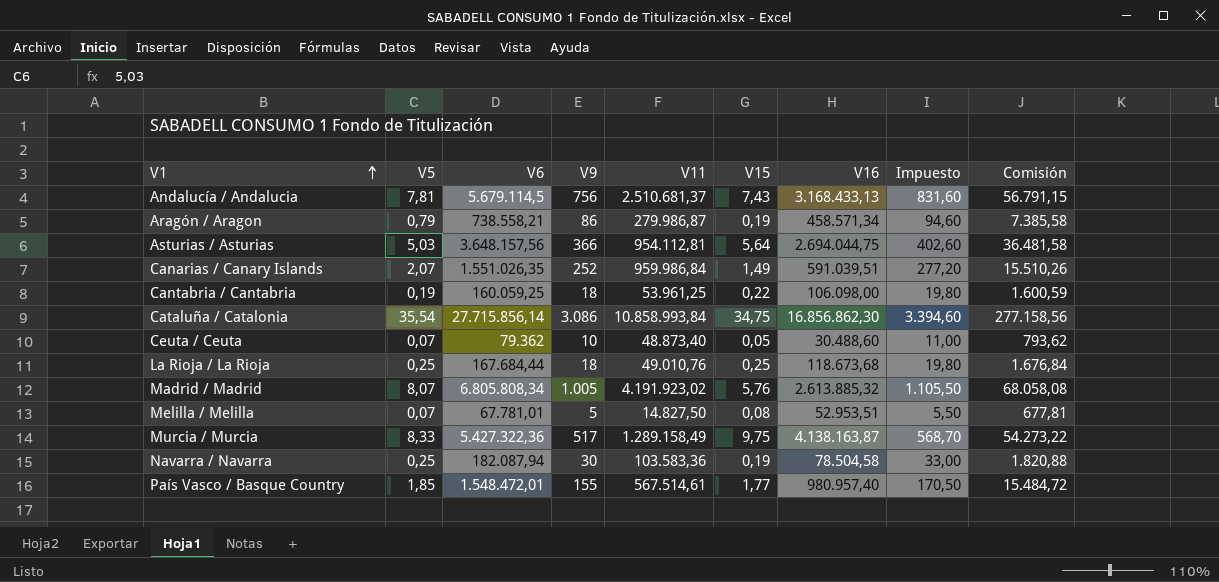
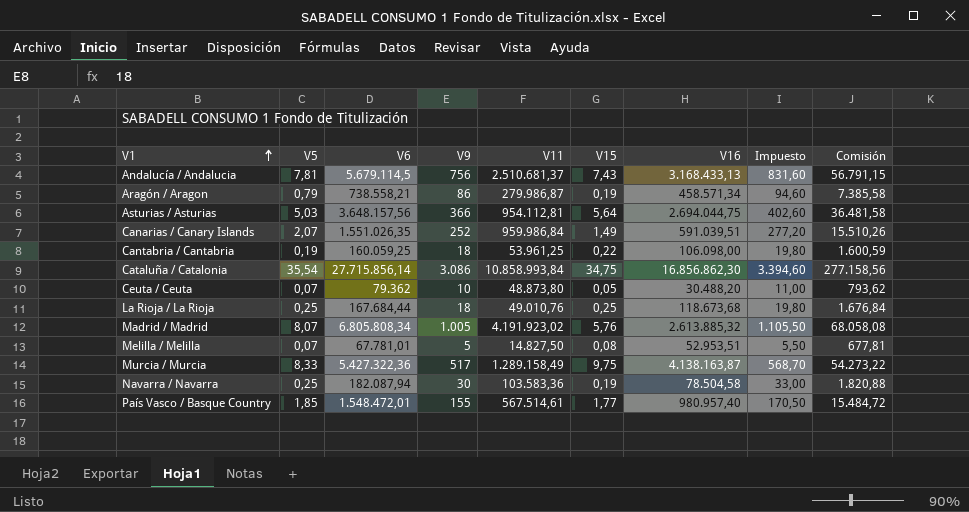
Ceuta / Ceuta | V11: 48.873,40 -> 48.873,80
Ceuta / Ceuta | V16: 30.488,60 -> 30.488,20

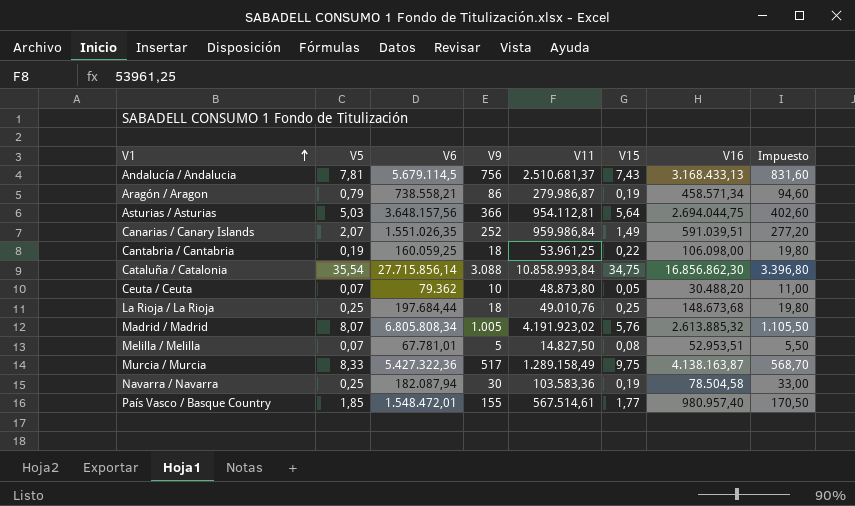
column Comisión | formula: [V6] * 0,01 -> none
Cataluña / Catalonia | V9: 3.086 -> 3.088
Cataluña / Catalonia | Impuesto: 3.394,60 -> 3.396,80
La Rioja / La Rioja | V6: 167.684,44 -> 197.684,44
La Rioja / La Rioja | V16: 118.673,68 -> 148.673,68

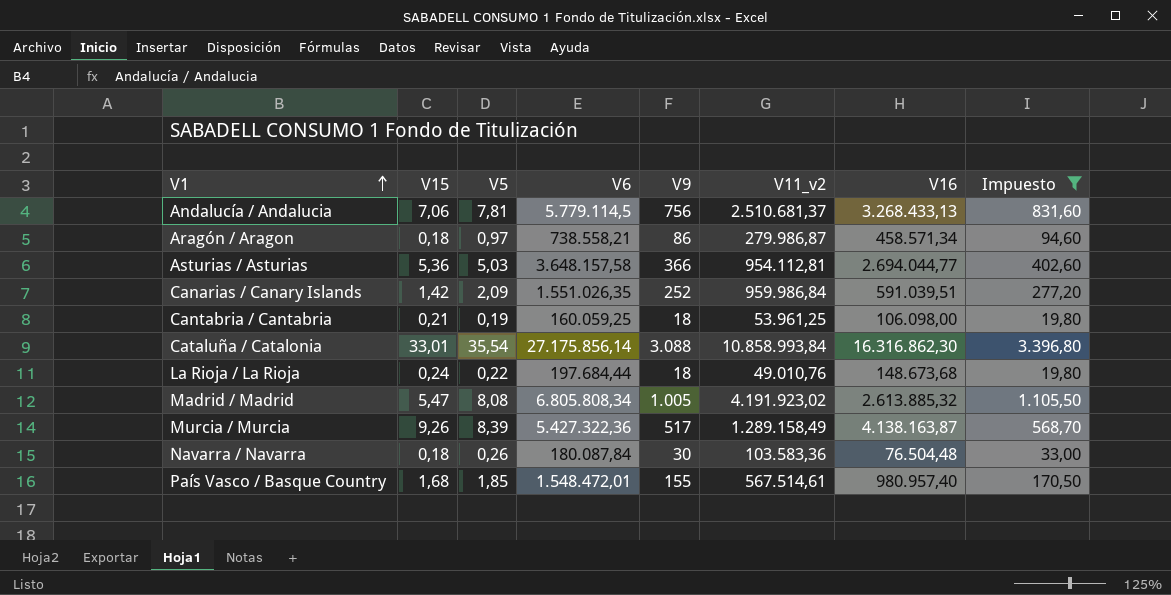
filter: none -> Impuesto >= 19,80
column V15 | position: 6 -> 2
column name: V11 -> V11_v2
Andalucía / Andalucia | V15: 7,43 -> 7,06
Andalucía / Andalucia | V6: 5.679.114,5 -> 5.779.114,5
Andalucía / Andalucia | V16: 3.168.433,13 -> 3.268.433,13
Aragón / Aragon | V15: 0,19 -> 0,18
Aragón / Aragon | V5: 0,79 -> 0,97
Asturias / Asturias | V15: 5,64 -> 5,36
Asturias / Asturias | V6: 3.648.157,56 -> 3.648.157,58
Asturias / Asturias | V16: 2.694.044,75 -> 2.694.044,77
Canarias / Canary Islands | V15: 1,49 -> 1,42
Canarias / Canary Islands | V5: 2,07 -> 2,09
Cantabria / Cantabria | V15: 0,22 -> 0,21
Cataluña / Catalonia | V15: 34,75 -> 33,01
Cataluña / Catalonia | V6: 27.715.856,14 -> 27.175.856,14
Cataluña / Catalonia | V16: 16.856.862,30 -> 16.316.862,30
La Rioja / La Rioja | V15: 0,25 -> 0,24
La Rioja / La Rioja | V5: 0,25 -> 0,22
Madrid / Madrid | V15: 5,76 -> 5,47
Madrid / Madrid | V5: 8,07 -> 8,08
Murcia / Murcia | V15: 9,75 -> 9,26
Murcia / Murcia | V5: 8,33 -> 8,39
Navarra / Navarra | V15: 0,19 -> 0,18
Navarra / Navarra | V5: 0,25 -> 0,26
Navarra / Navarra | V6: 182.087,94 -> 180.087,84
Navarra / Navarra | V16: 78.504,58 -> 76.504,48
País Vasco / Basque Country | V15: 1,77 -> 1,68

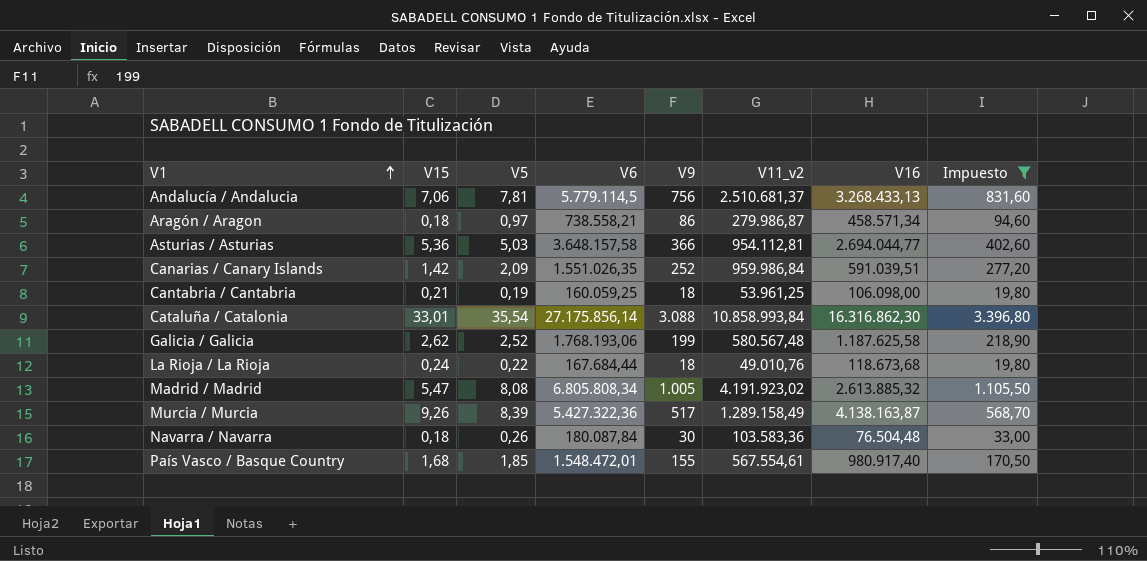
row Galicia / Galicia: none -> 2,62 | 2,52 | 1.768.193,06 | 199 | 580.567,48 | 1.187.625,58 | 218,90
La Rioja / La Rioja | V6: 197.684,44 -> 167.684,44
La Rioja / La Rioja | V16: 148.673,68 -> 118.673,68
País Vasco / Basque Country | V11_v2: 567.514,61 -> 567.554,61
País Vasco / Basque Country | V16: 980.957,40 -> 980.917,40

